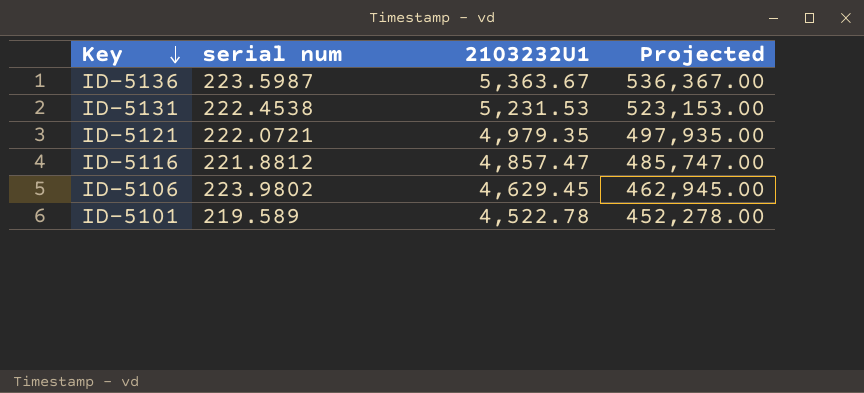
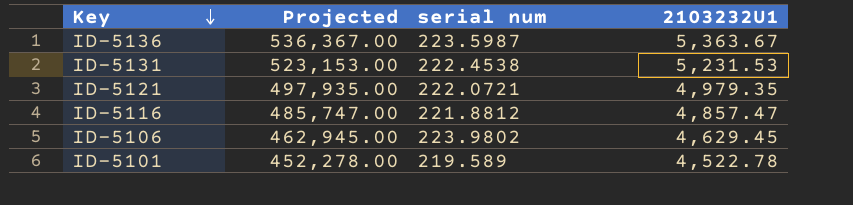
column Projected | position: 4 -> 2

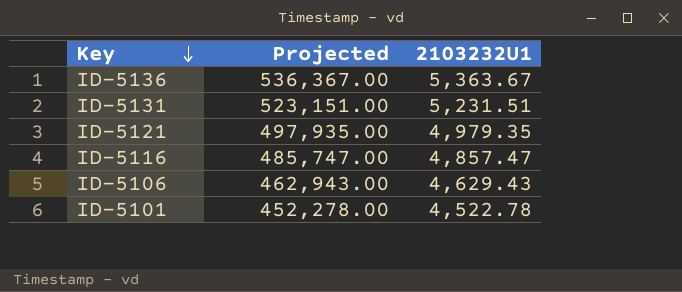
column serial num | position: 3 -> none
ID-5131 | Projected: 523,153.00 -> 523,151.00
ID-5131 | 2103232U1: 5,231.53 -> 5,231.51
ID-5106 | Projected: 462,945.00 -> 462,943.00
ID-5106 | 2103232U1: 4,629.45 -> 4,629.43

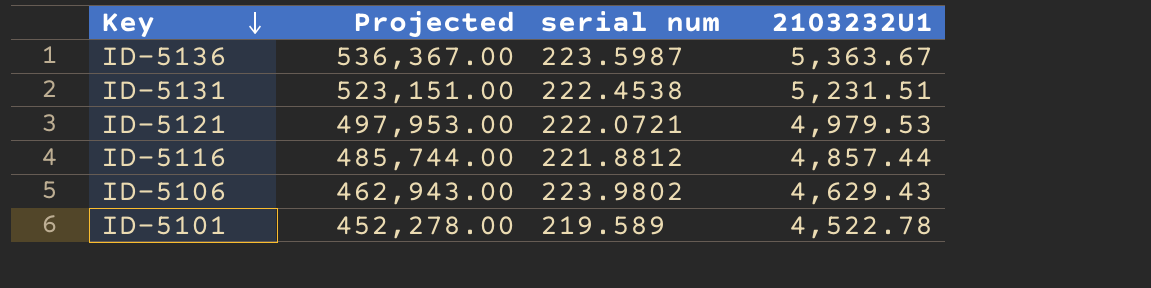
column serial num | position: none -> 3
ID-5121 | Projected: 497,935.00 -> 497,953.00
ID-5121 | 2103232U1: 4,979.35 -> 4,979.53
ID-5116 | Projected: 485,747.00 -> 485,744.00
ID-5116 | 2103232U1: 4,857.47 -> 4,857.44

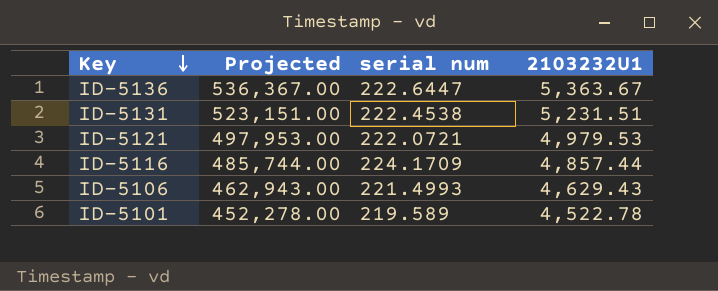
ID-5136 | serial num: 223.5987 -> 222.6447
ID-5116 | serial num: 221.8812 -> 224.1709
ID-5106 | serial num: 223.9802 -> 221.4993

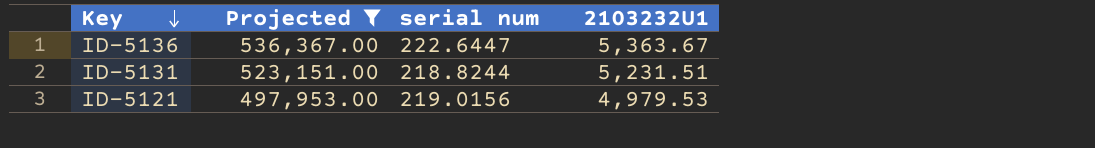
filter: none -> Projected >= 497,953.00
ID-5131 | serial num: 222.4538 -> 218.8244
ID-5121 | serial num: 222.0721 -> 219.0156

